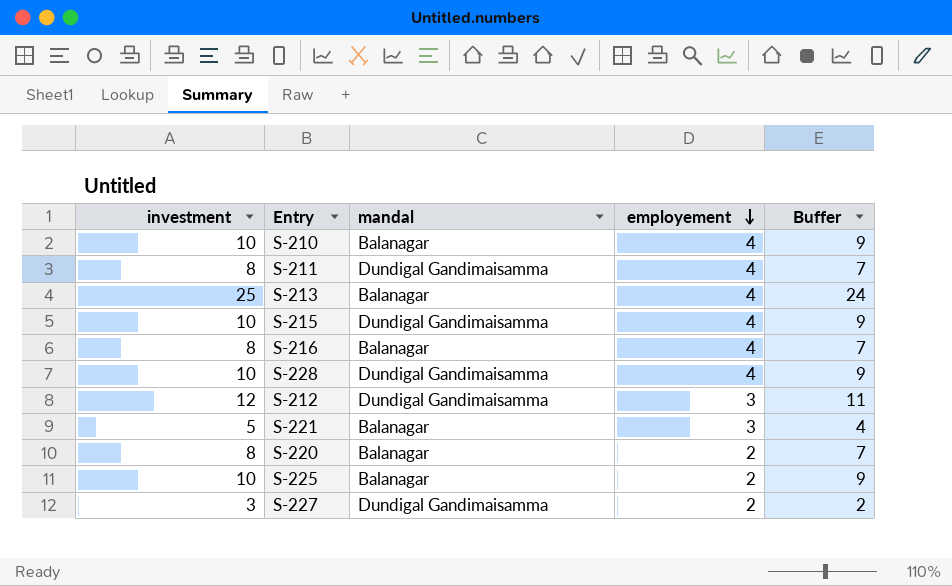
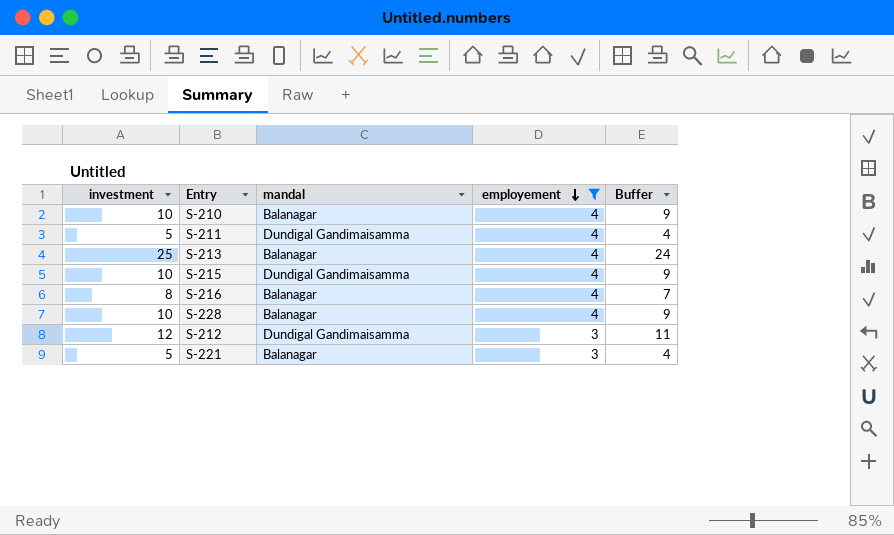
filter: none -> employement != 2
S-211 | investment: 8 -> 5
S-211 | Buffer: 7 -> 4
S-228 | mandal: Dundigal Gandimaisamma -> Balanagar

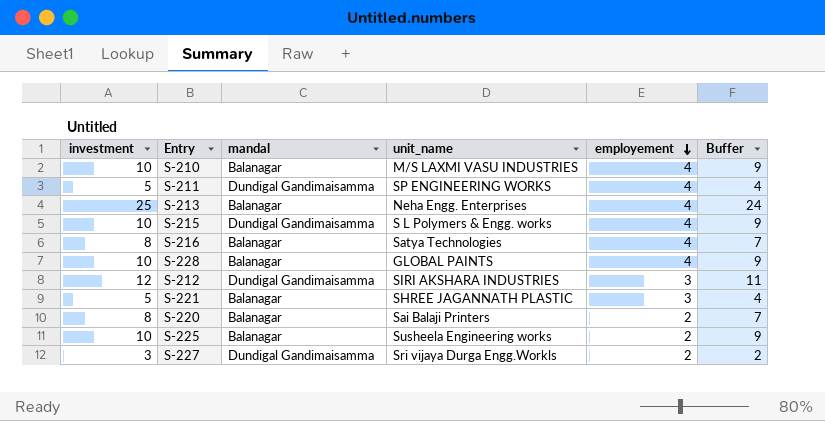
filter: employement != 2 -> none
column unit_name | position: none -> 4

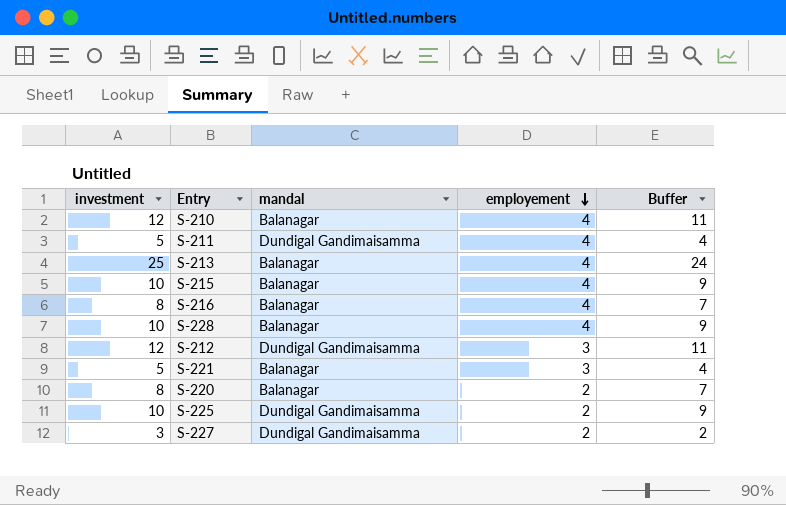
column unit_name | position: 4 -> none
S-210 | investment: 10 -> 12
S-210 | Buffer: 9 -> 11
S-215 | mandal: Dundigal Gandimaisamma -> Balanagar
S-225 | mandal: Balanagar -> Dundigal Gandimaisamma

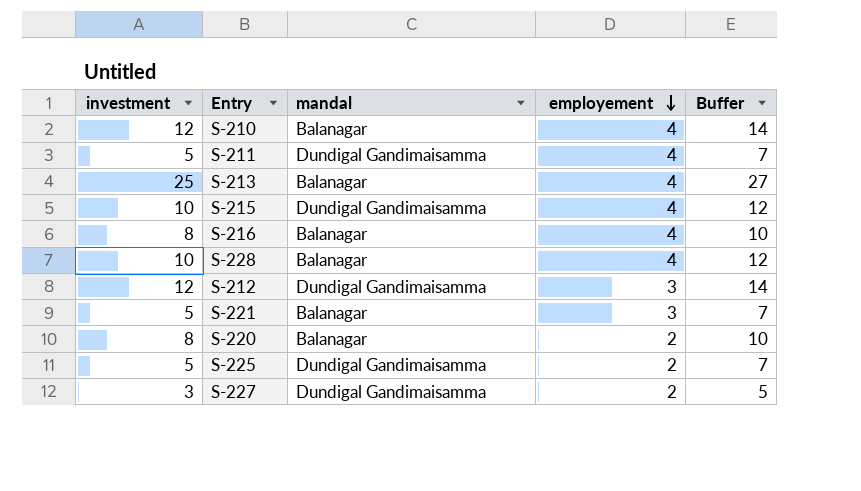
column Buffer | formula: [investment] - 1 -> [investment] + 2
S-215 | mandal: Balanagar -> Dundigal Gandimaisamma
S-225 | investment: 10 -> 5

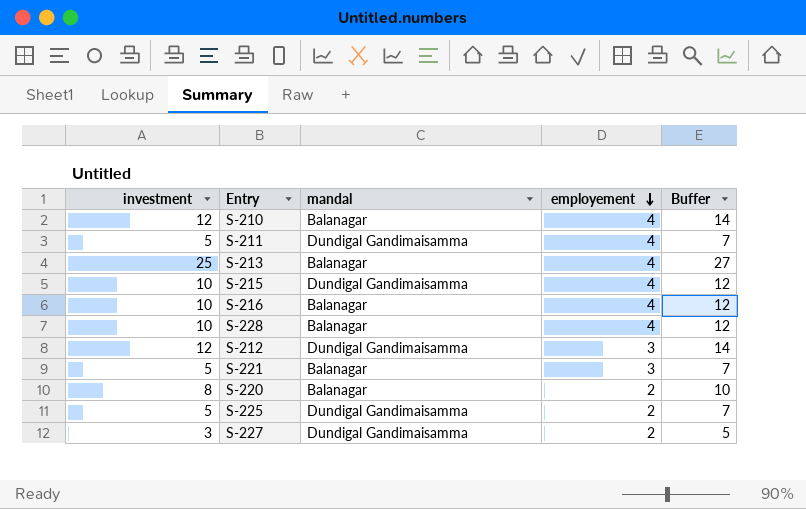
S-216 | investment: 8 -> 10
S-216 | Buffer: 10 -> 12

